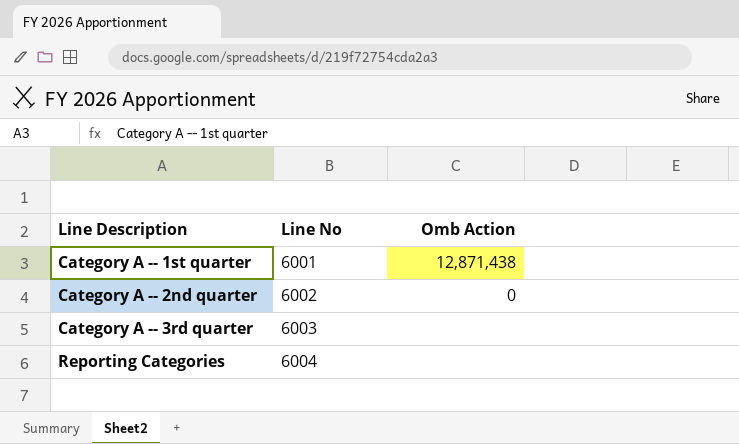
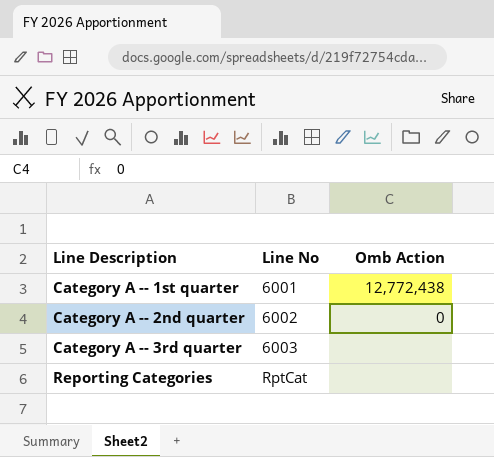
Category A -- 1st quarter | Omb Action: 12,871,438 -> 12,772,438
Reporting Categories | Line No: 6004 -> RptCat

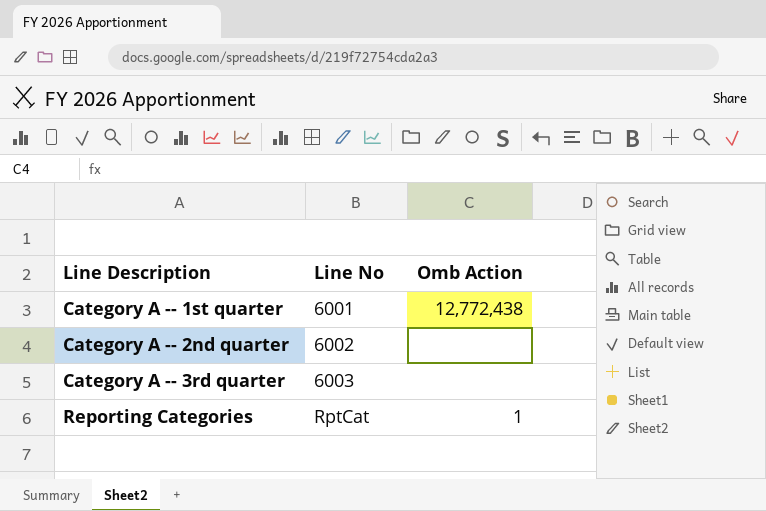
Category A -- 2nd quarter | Omb Action: 0 -> none
Reporting Categories | Omb Action: none -> 1

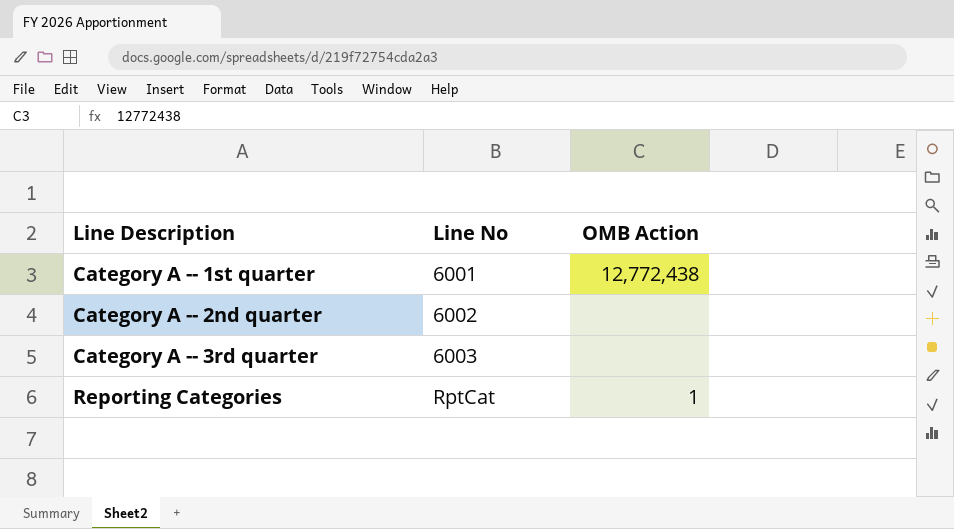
column name: Omb Action -> OMB Action

